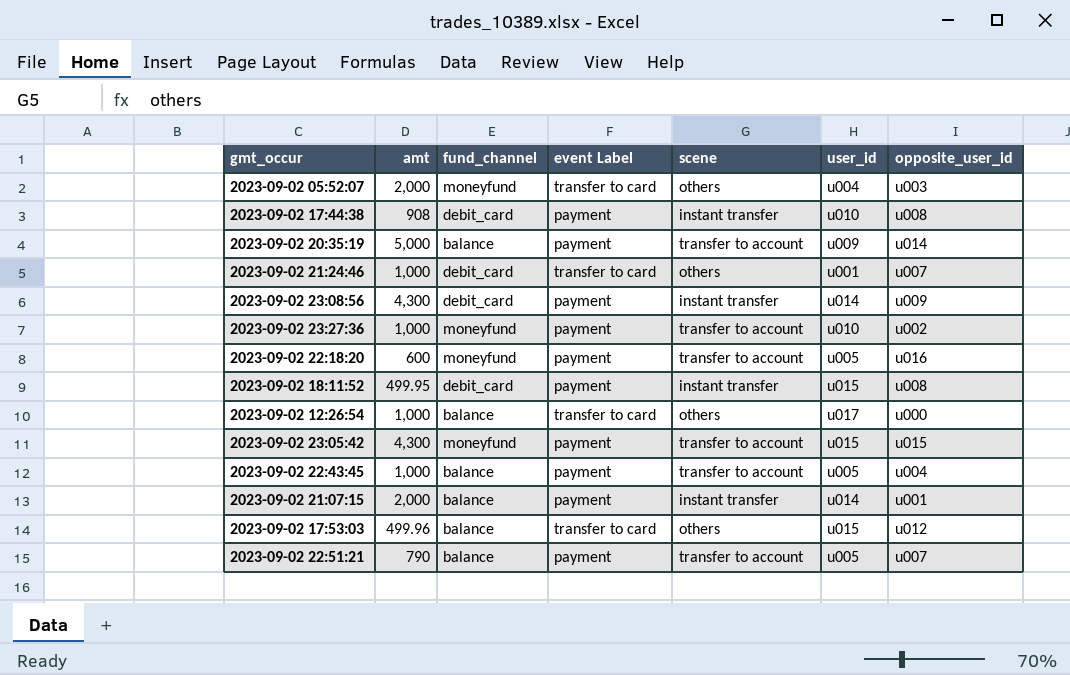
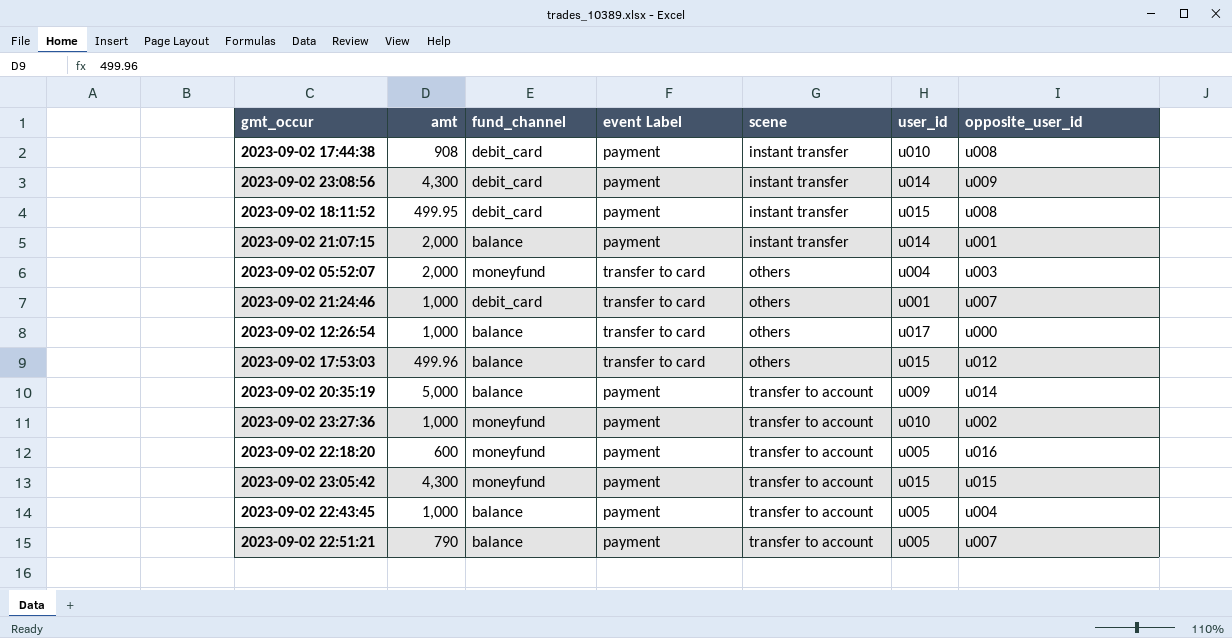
row order: none -> scene ascending

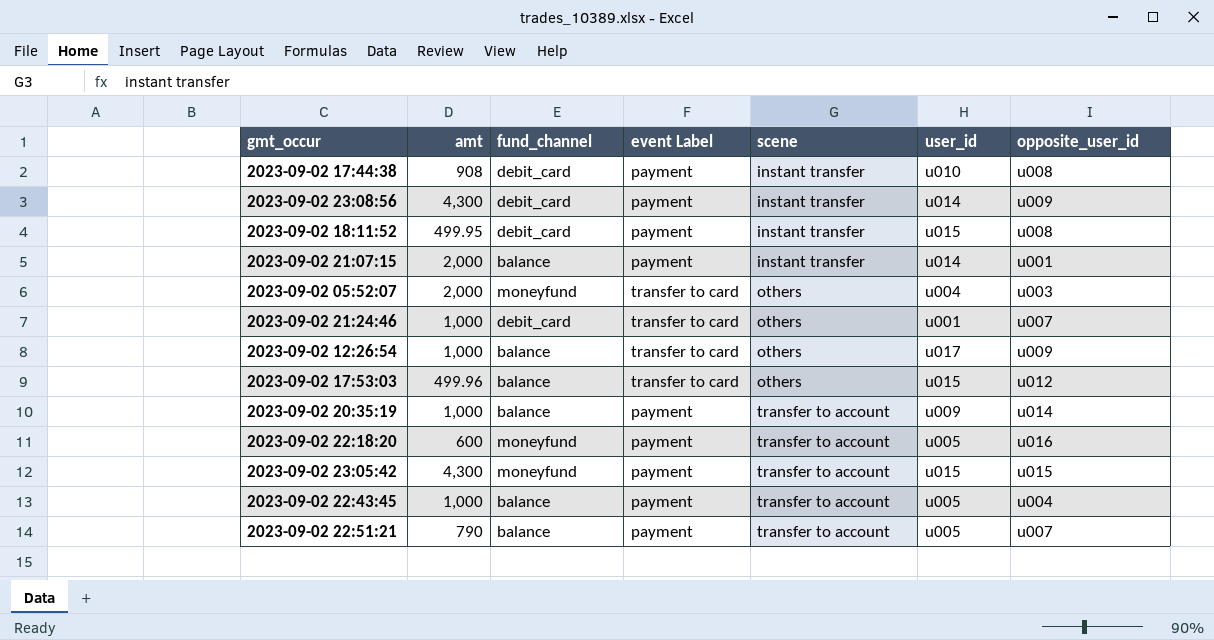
row 2023-09-02 23:27:36: 1,000 | moneyfund | payment | transfer to account | u010 | u002 -> none
2023-09-02 12:26:54 | opposite_user_id: u000 -> u009
2023-09-02 20:35:19 | amt: 5,000 -> 1,000

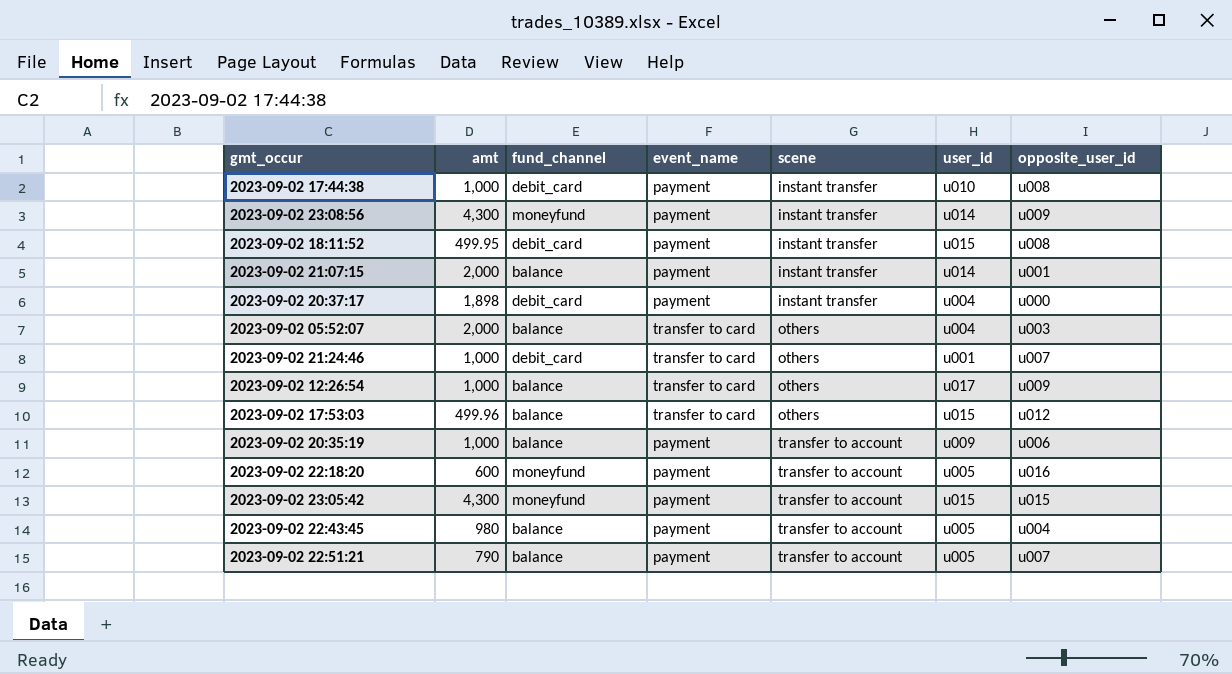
column name: event Label -> event_name
2023-09-02 17:44:38 | amt: 908 -> 1,000
2023-09-02 23:08:56 | fund_channel: debit_card -> moneyfund
row 2023-09-02 20:37:17: none -> 1,898 | debit_card | payment | instant transfer | u004 | u000
2023-09-02 05:52:07 | fund_channel: moneyfund -> balance
2023-09-02 20:35:19 | opposite_user_id: u014 -> u006
2023-09-02 22:43:45 | amt: 1,000 -> 980

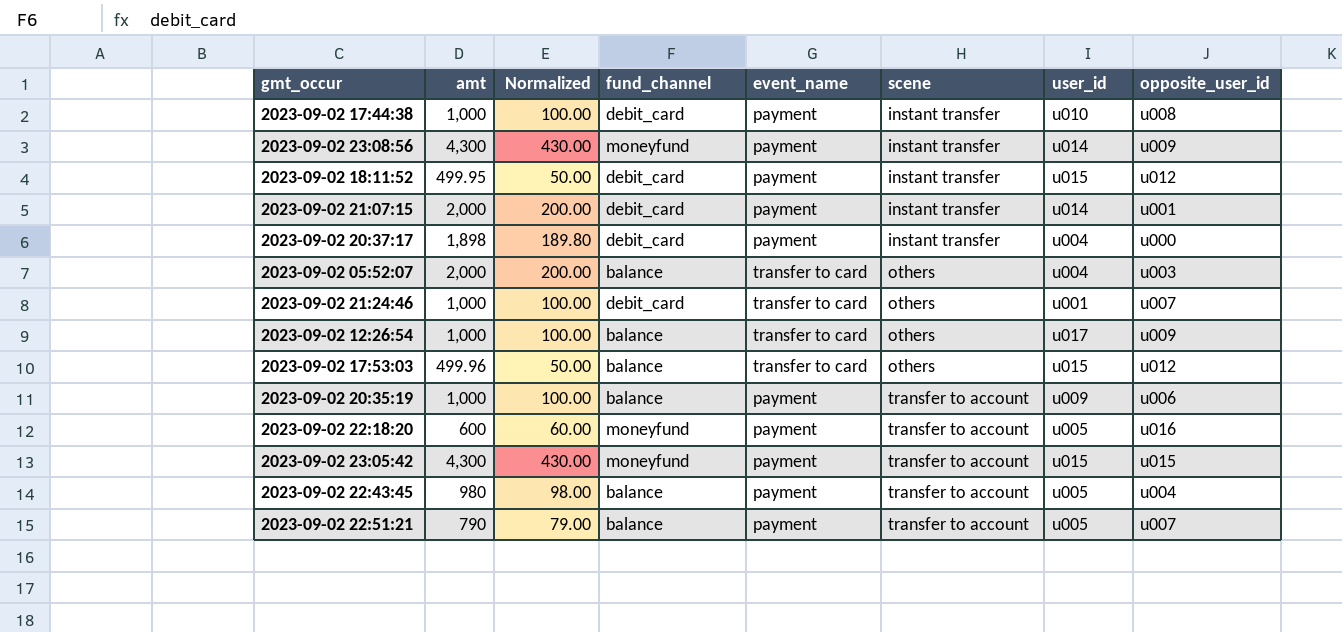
column Normalized | formula: none -> [amt] * 0.1
2023-09-02 18:11:52 | opposite_user_id: u008 -> u012
2023-09-02 21:07:15 | fund_channel: balance -> debit_card

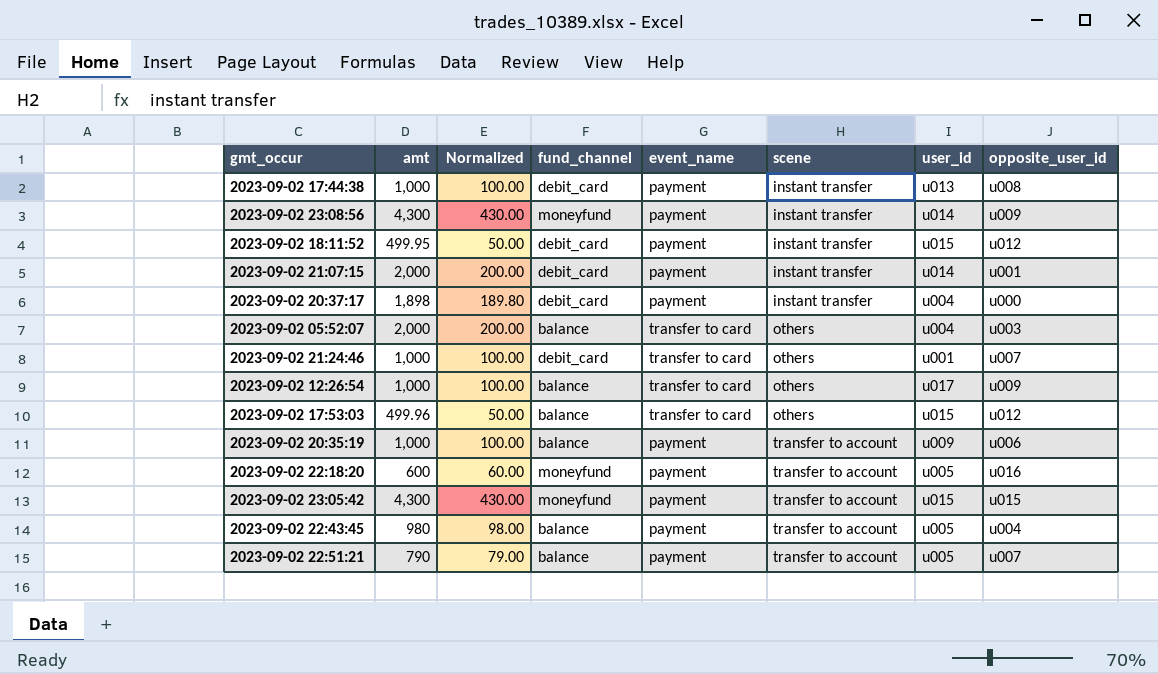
2023-09-02 17:44:38 | user_id: u010 -> u013

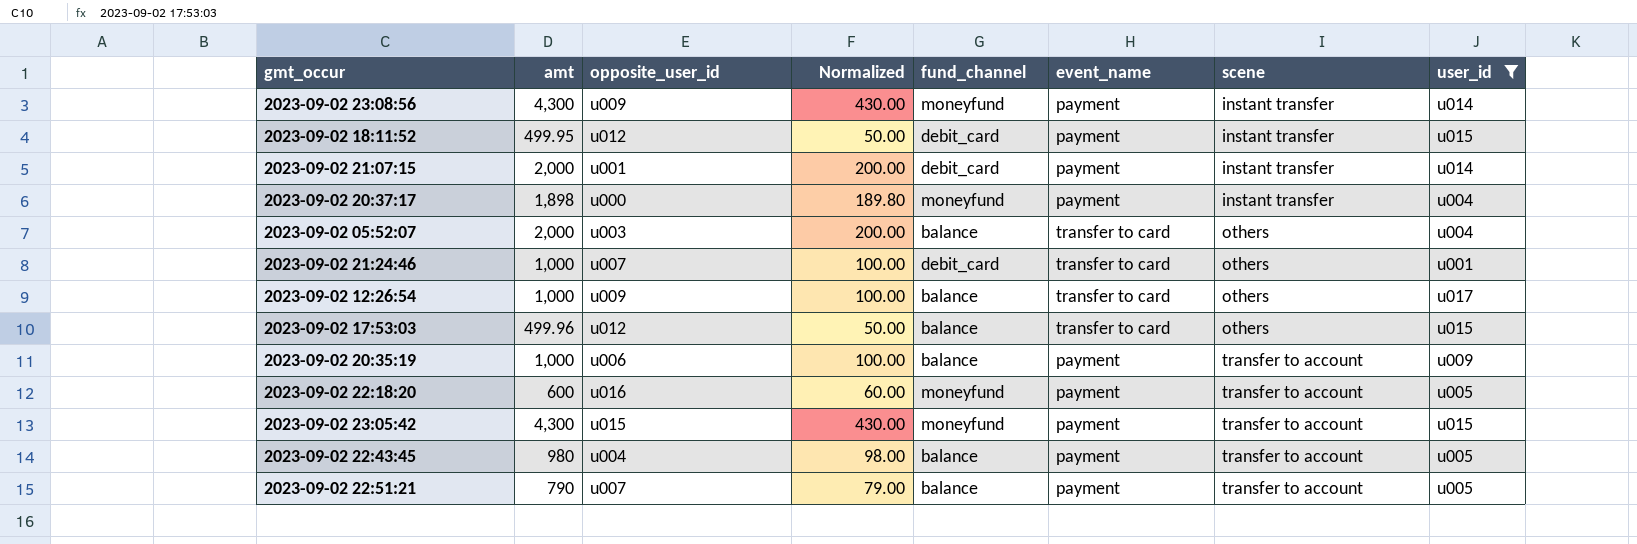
filter: none -> user_id != u013
column opposite_user_id | position: 8 -> 3
2023-09-02 20:37:17 | fund_channel: debit_card -> moneyfund

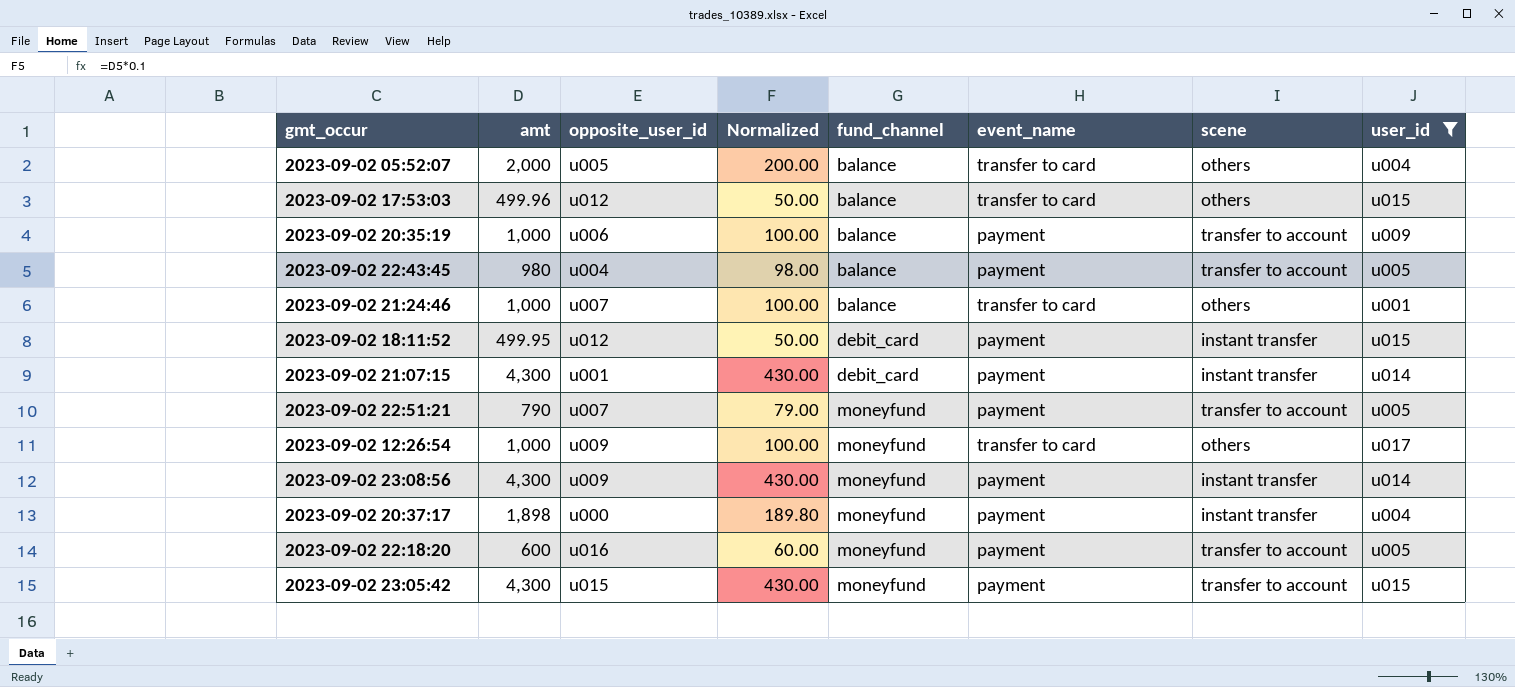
row order: scene ascending -> fund_channel ascending
2023-09-02 05:52:07 | opposite_user_id: u003 -> u005
2023-09-02 21:24:46 | fund_channel: debit_card -> balance
2023-09-02 21:07:15 | amt: 2,000 -> 4,300
2023-09-02 21:07:15 | Normalized: 200.00 -> 430.00
2023-09-02 22:51:21 | fund_channel: balance -> moneyfund
2023-09-02 12:26:54 | fund_channel: balance -> moneyfund

